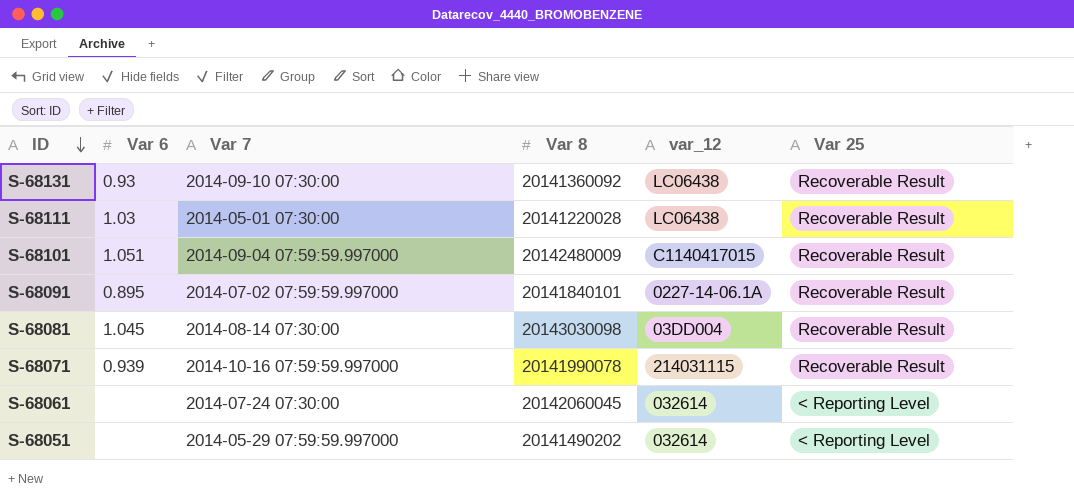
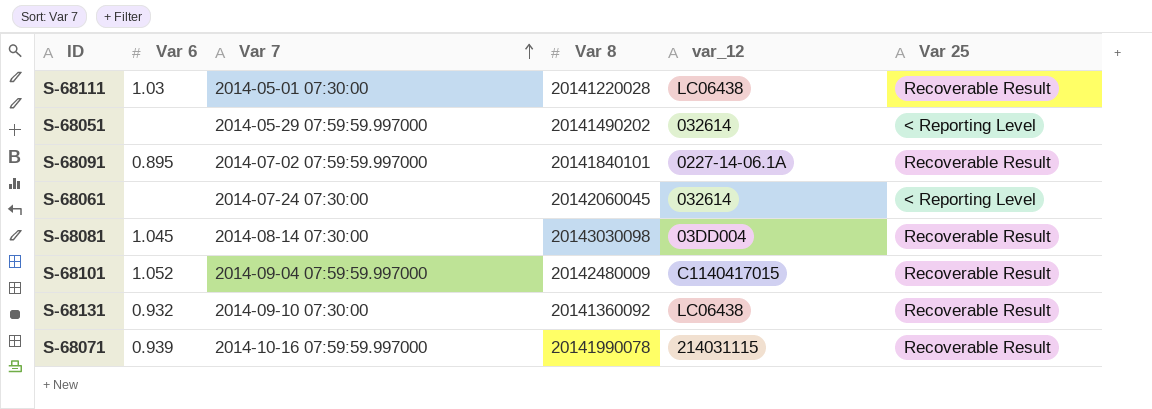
row order: ID descending -> Var 7 ascending
S-68101 | Var 6: 1.051 -> 1.052
S-68131 | Var 6: 0.93 -> 0.932

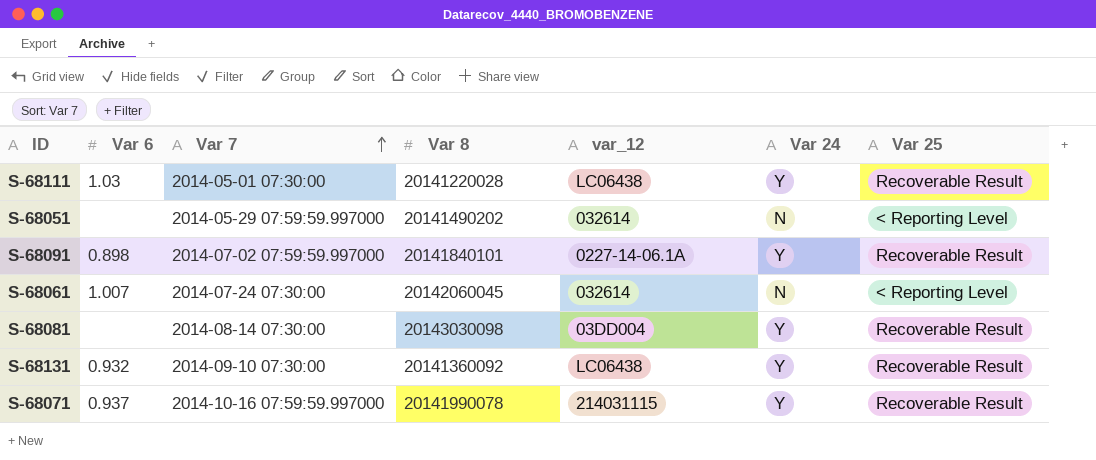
column Var 24 | position: none -> 6
row S-68101: 1.052 | 2014-09-04 07:59:59.997000 | 20142480009 | C1140417015 | Recoverable Result -> none
S-68091 | Var 6: 0.895 -> 0.898
S-68061 | Var 6: none -> 1.007
S-68081 | Var 6: 1.045 -> none
S-68071 | Var 6: 0.939 -> 0.937

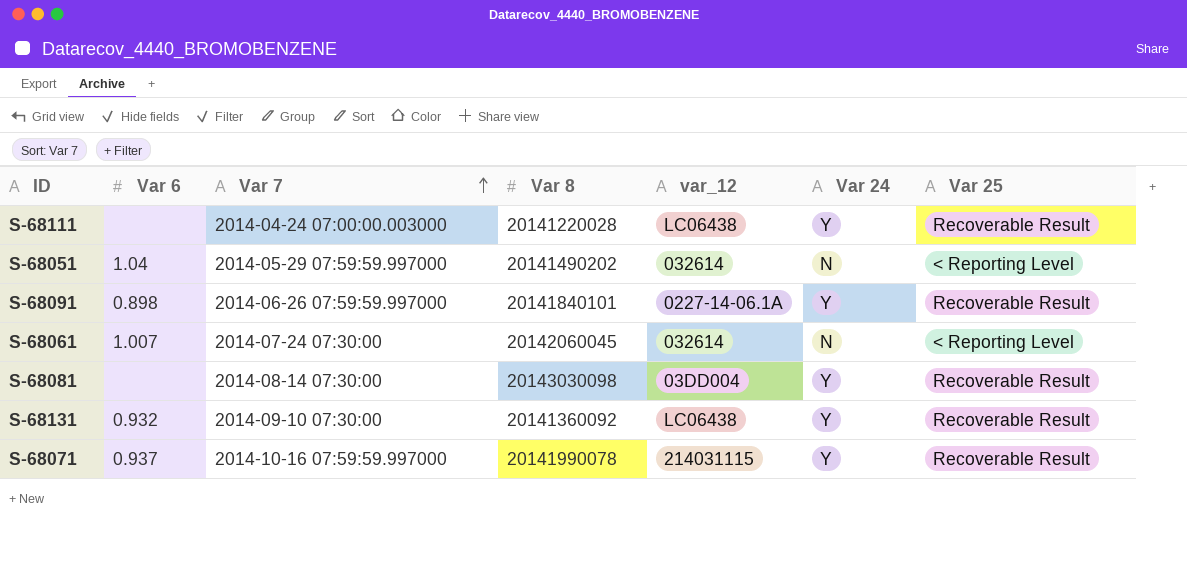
S-68111 | Var 6: 1.03 -> none
S-68111 | Var 7: 2014-05-01 07:30:00 -> 2014-04-24 07:00:00.003000
S-68051 | Var 6: none -> 1.04
S-68091 | Var 7: 2014-07-02 07:59:59.997000 -> 2014-06-26 07:59:59.997000

